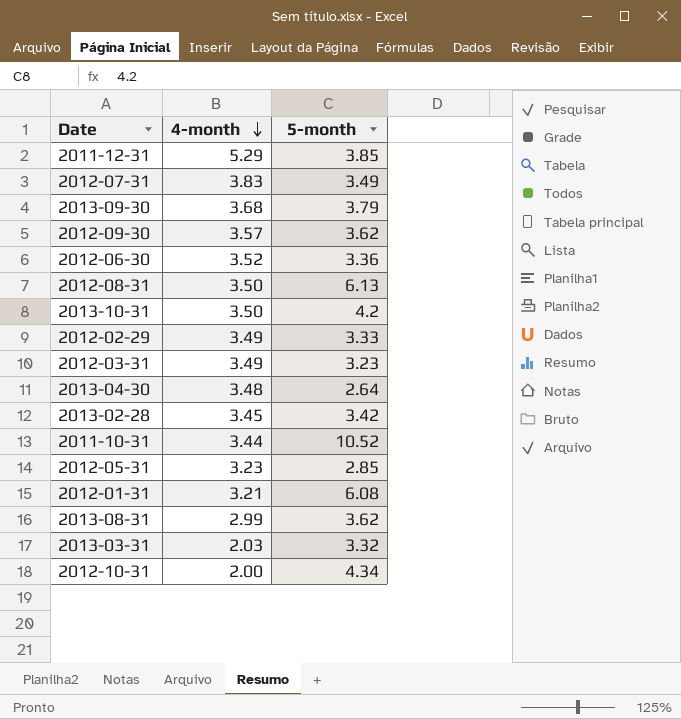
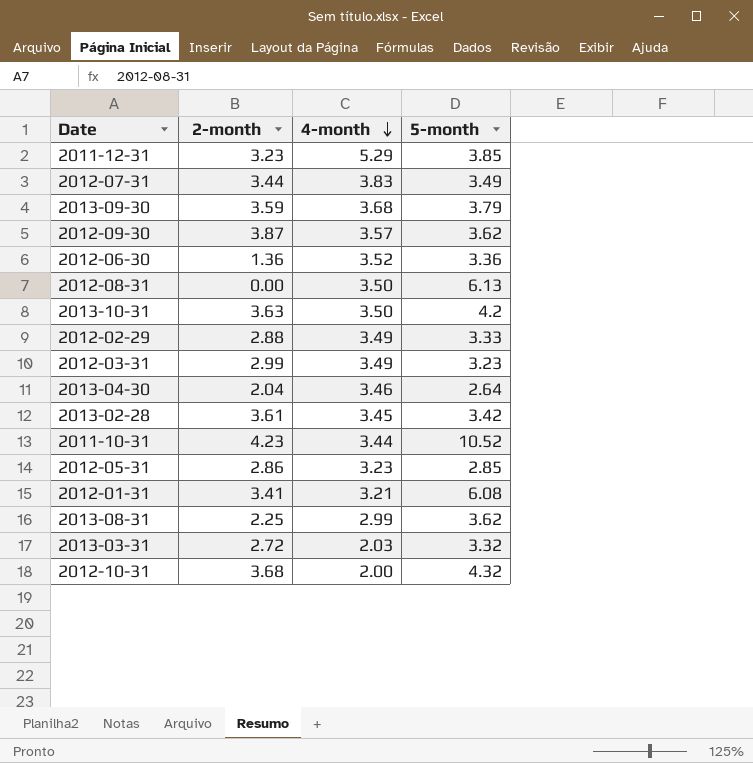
column 2-month | position: none -> 2
2013-04-30 | 4-month: 3.48 -> 3.46
2012-10-31 | 5-month: 4.34 -> 4.32

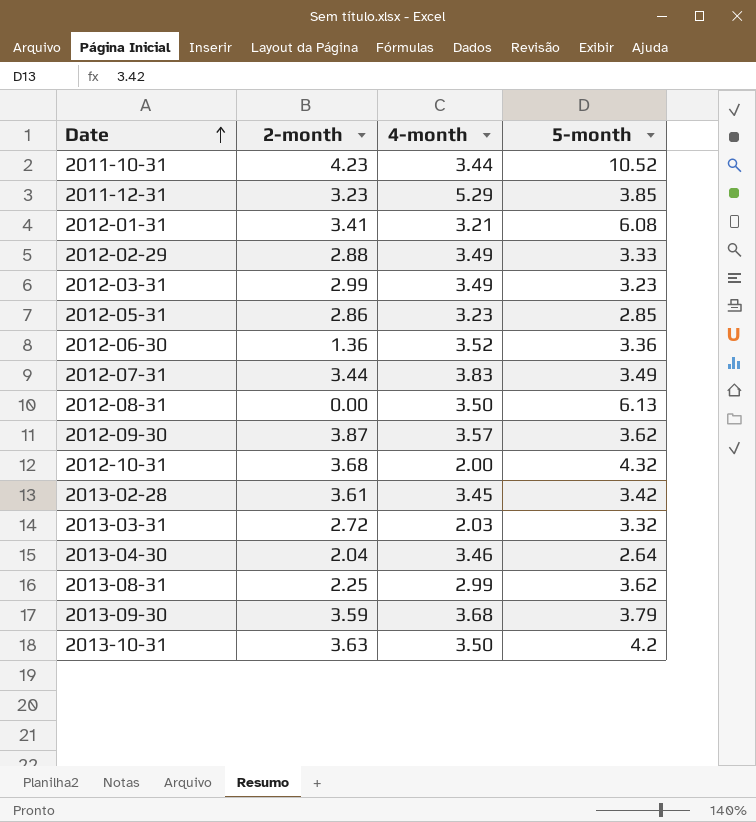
row order: 4-month descending -> Date ascending

